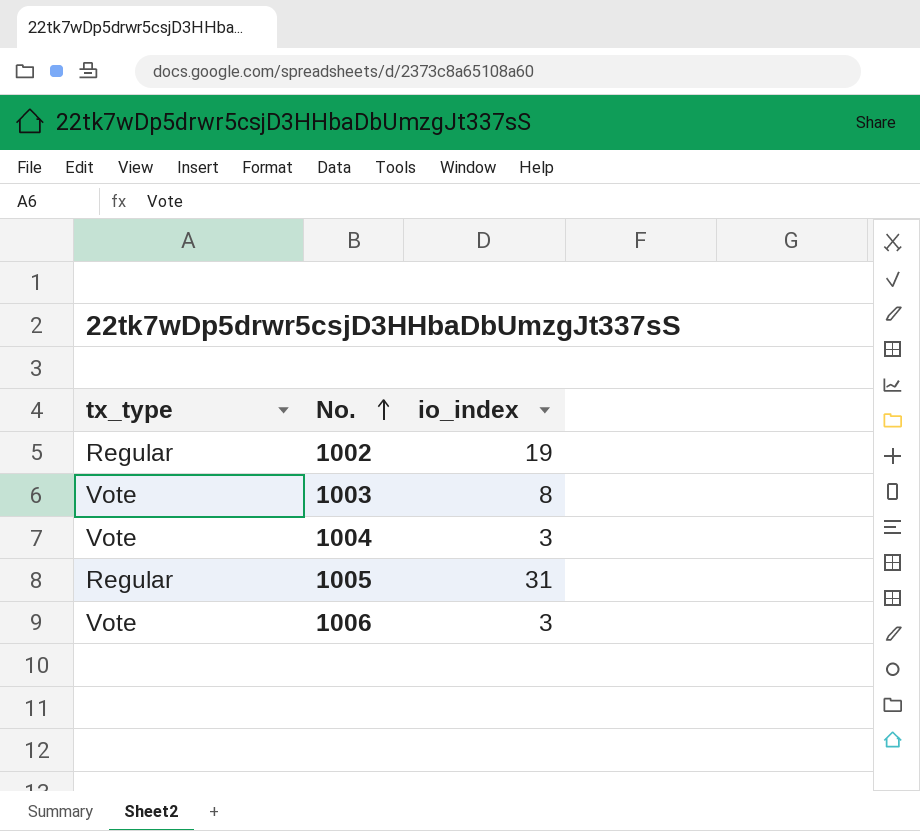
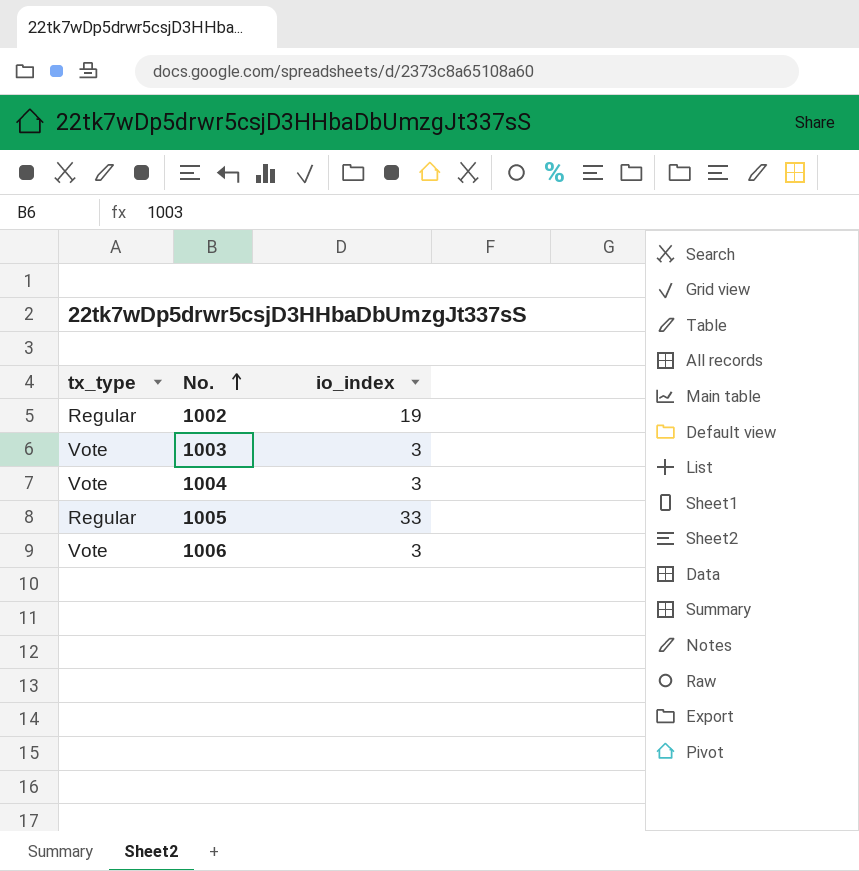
1003 | io_index: 8 -> 3
1005 | io_index: 31 -> 33

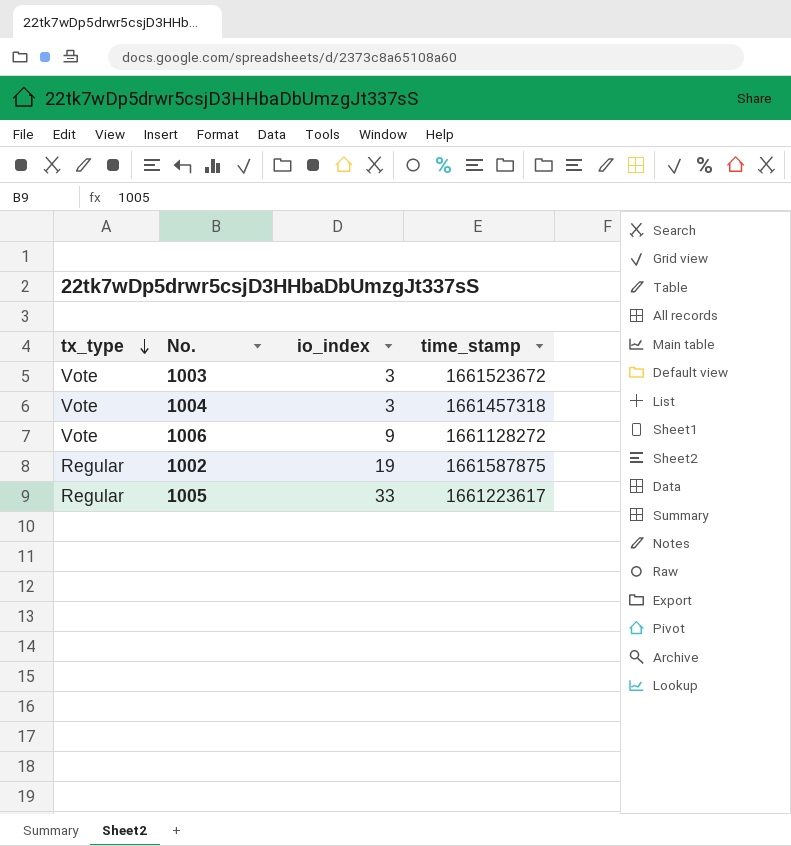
row order: No. ascending -> tx_type descending
column time_stamp | position: none -> 4
1006 | io_index: 3 -> 9

